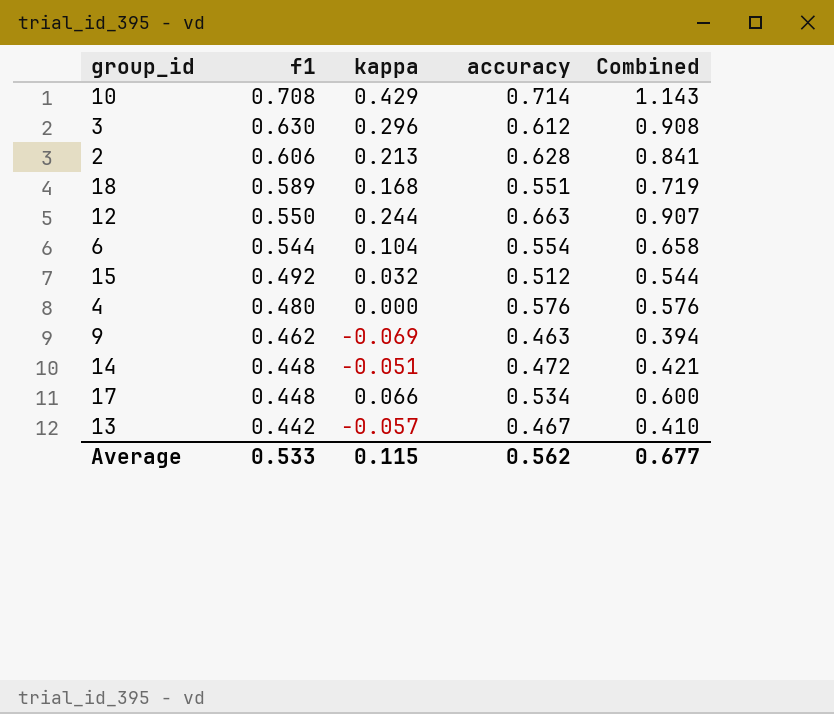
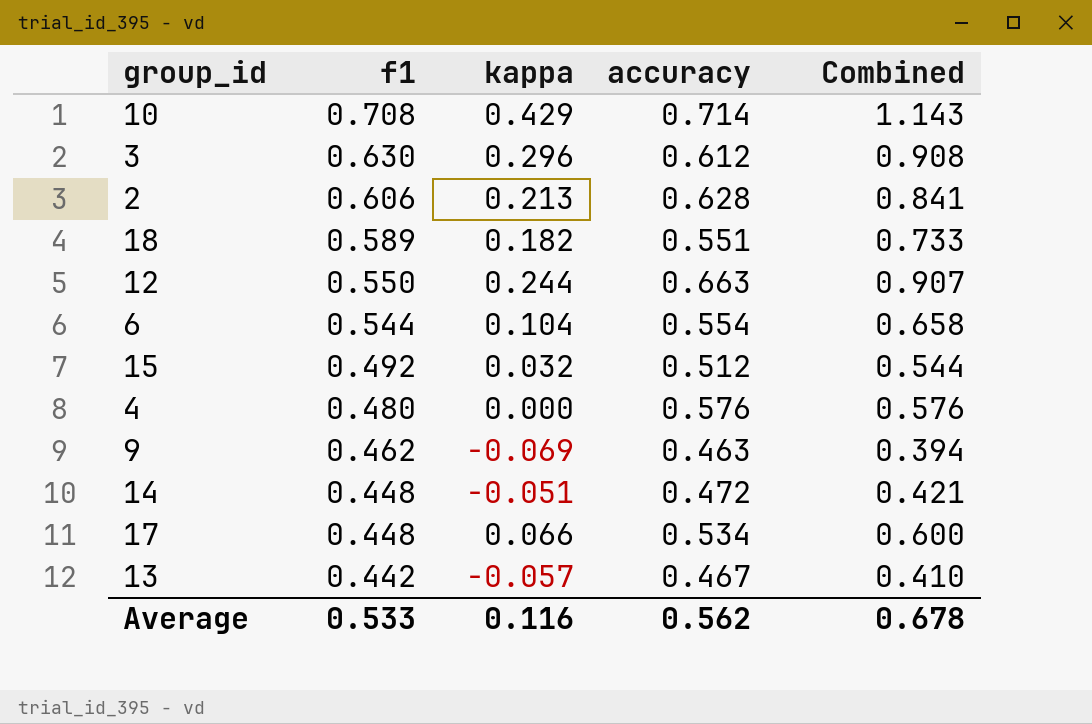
18 | kappa: 0.168 -> 0.182
18 | Combined: 0.719 -> 0.733
Average | kappa: 0.115 -> 0.116
Average | Combined: 0.677 -> 0.678

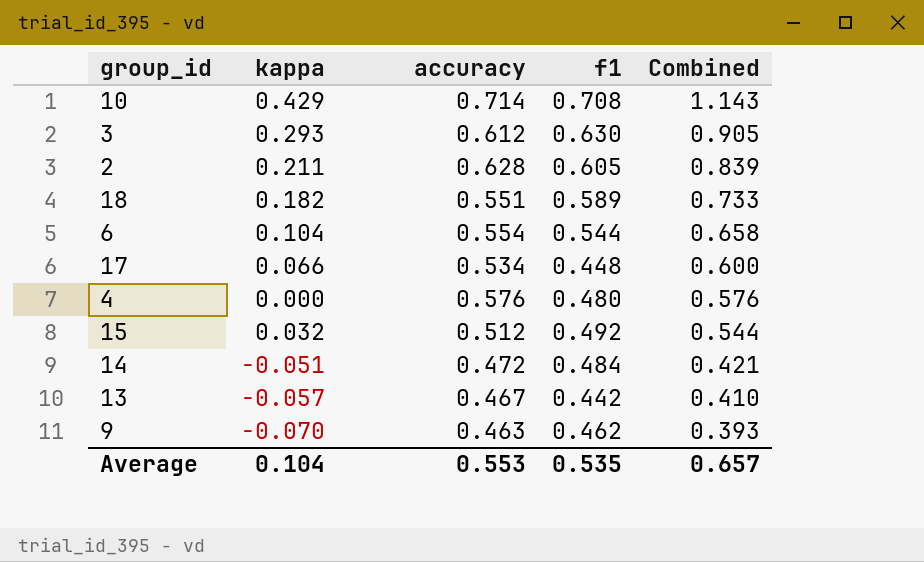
row order: f1 descending -> Combined descending
column f1 | position: 2 -> 4
row 12: 0.550 | 0.244 | 0.663 | 0.907 -> none
3 | kappa: 0.296 -> 0.293
3 | Combined: 0.908 -> 0.905
2 | kappa: 0.213 -> 0.211
2 | f1: 0.606 -> 0.605
2 | Combined: 0.841 -> 0.839
14 | f1: 0.448 -> 0.484
9 | kappa: -0.069 -> -0.070
9 | Combined: 0.394 -> 0.393
Average | kappa: 0.116 -> 0.104
Average | accuracy: 0.562 -> 0.553
Average | f1: 0.533 -> 0.535
Average | Combined: 0.678 -> 0.657

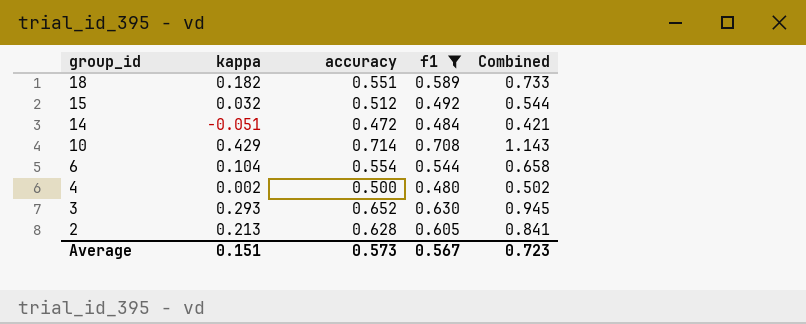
filter: none -> f1 >= 0.480
row order: Combined descending -> group_id descending
4 | kappa: 0.000 -> 0.002
4 | accuracy: 0.576 -> 0.500
4 | Combined: 0.576 -> 0.502
3 | accuracy: 0.612 -> 0.652
3 | Combined: 0.905 -> 0.945
2 | kappa: 0.211 -> 0.213
2 | Combined: 0.839 -> 0.841
Average | kappa: 0.104 -> 0.151
Average | accuracy: 0.553 -> 0.573
Average | f1: 0.535 -> 0.567
Average | Combined: 0.657 -> 0.723

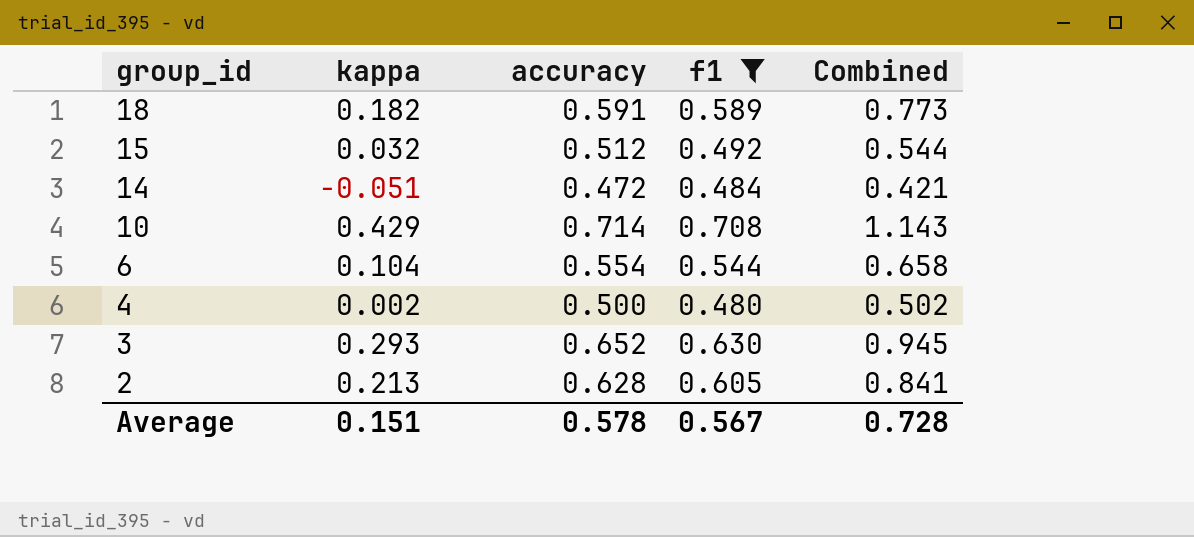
18 | accuracy: 0.551 -> 0.591
18 | Combined: 0.733 -> 0.773
Average | accuracy: 0.573 -> 0.578
Average | Combined: 0.723 -> 0.728

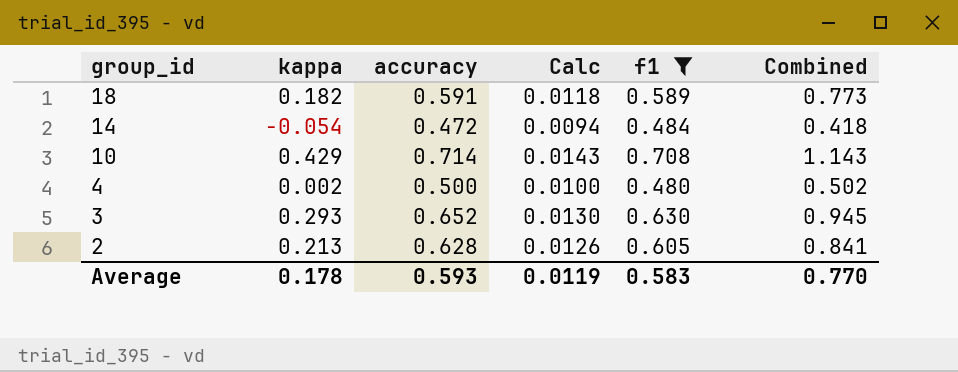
column Calc | formula: none -> [accuracy] * 0.02
row 15: 0.032 | 0.512 | 0.492 | 0.544 -> none
row 6: 0.104 | 0.554 | 0.544 | 0.658 -> none
14 | kappa: -0.051 -> -0.054
14 | Combined: 0.421 -> 0.418
Average | kappa: 0.151 -> 0.178
Average | accuracy: 0.578 -> 0.593
Average | f1: 0.567 -> 0.583
Average | Combined: 0.728 -> 0.770

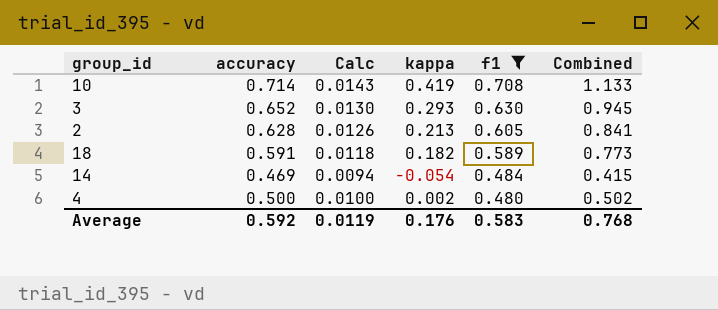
row order: group_id descending -> f1 descending
column kappa | position: 2 -> 4
10 | kappa: 0.429 -> 0.419
10 | Combined: 1.143 -> 1.133
14 | accuracy: 0.472 -> 0.469
14 | Combined: 0.418 -> 0.415
Average | accuracy: 0.593 -> 0.592
Average | kappa: 0.178 -> 0.176
Average | Combined: 0.770 -> 0.768

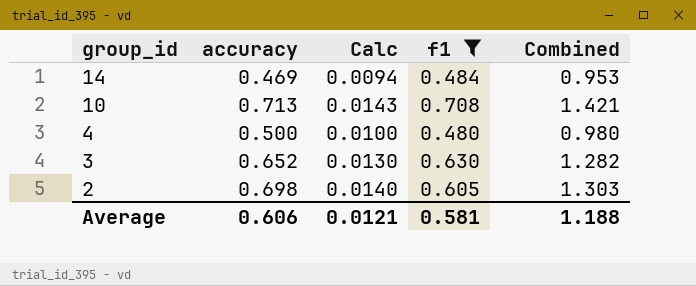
row order: f1 descending -> group_id descending
column kappa | position: 4 -> none
column Combined | formula: [accuracy] + [kappa] -> [accuracy] + [f1]
row 18: 0.591 | 0.0118 | 0.182 | 0.589 | 0.773 -> none
10 | accuracy: 0.714 -> 0.713
2 | accuracy: 0.628 -> 0.698
2 | Calc: 0.0126 -> 0.0140
Average | accuracy: 0.592 -> 0.606
Average | Calc: 0.0119 -> 0.0121
Average | f1: 0.583 -> 0.581
Average | Combined: 0.768 -> 1.188

